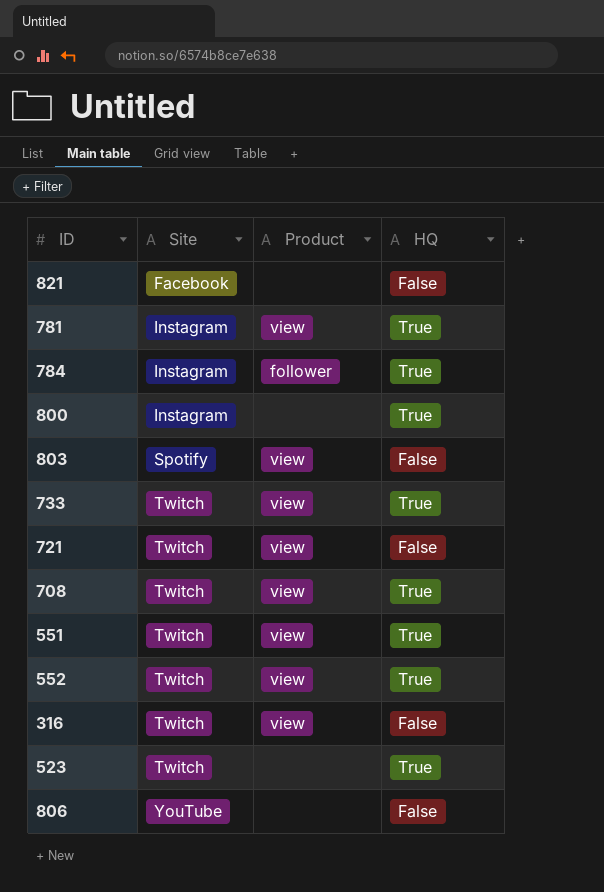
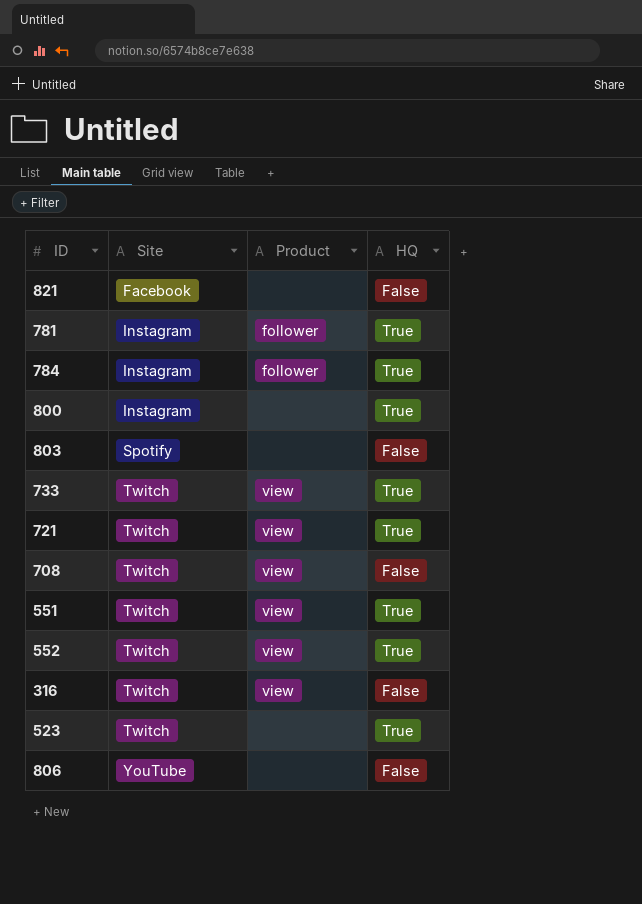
781 | Product: view -> follower
803 | Product: view -> none
721 | HQ: False -> True
708 | HQ: True -> False

